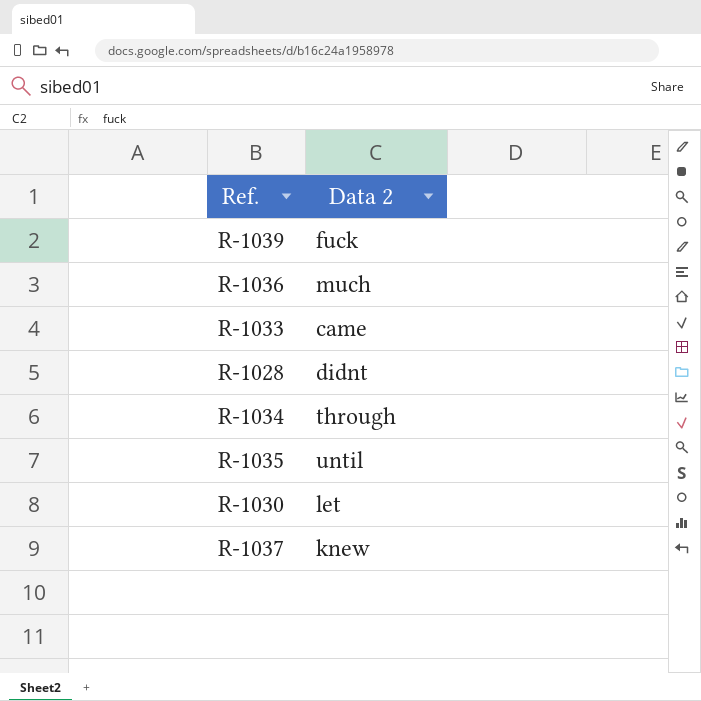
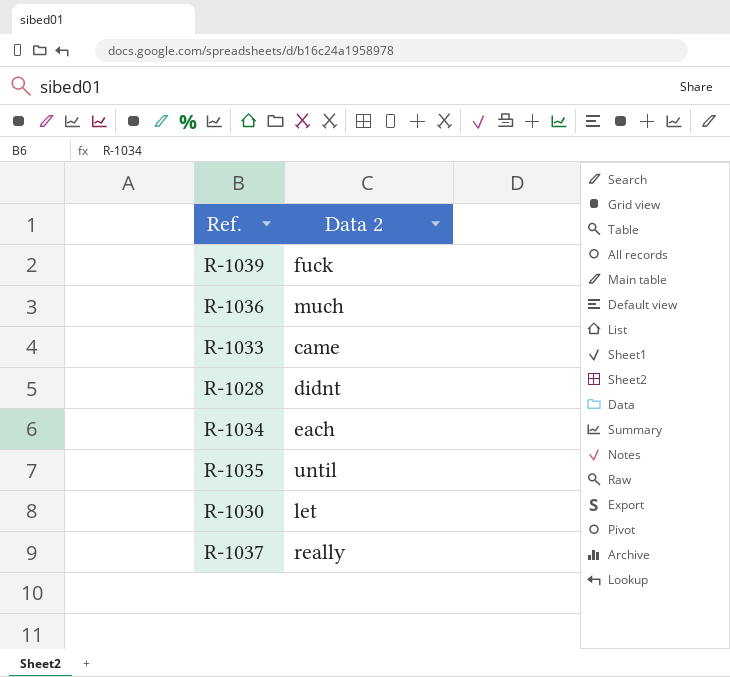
R-1034 | Data 2: through -> each
R-1037 | Data 2: knew -> really

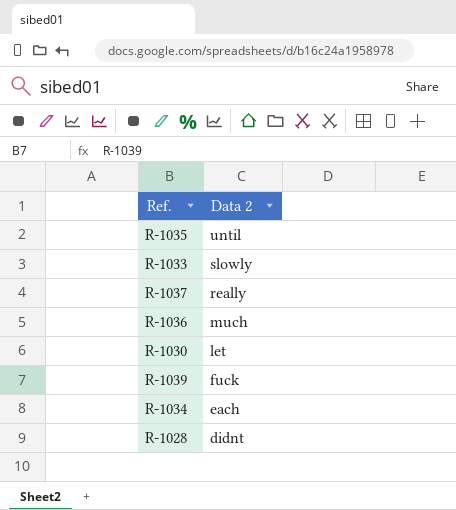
row order: none -> Data 2 descending
R-1033 | Data 2: came -> slowly

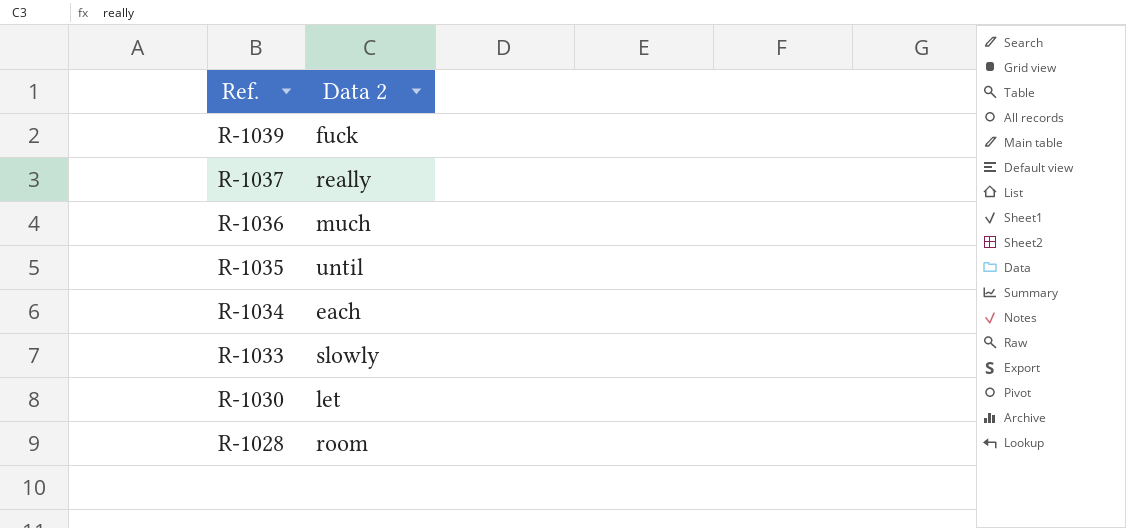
row order: Data 2 descending -> Ref. descending
R-1028 | Data 2: didnt -> room

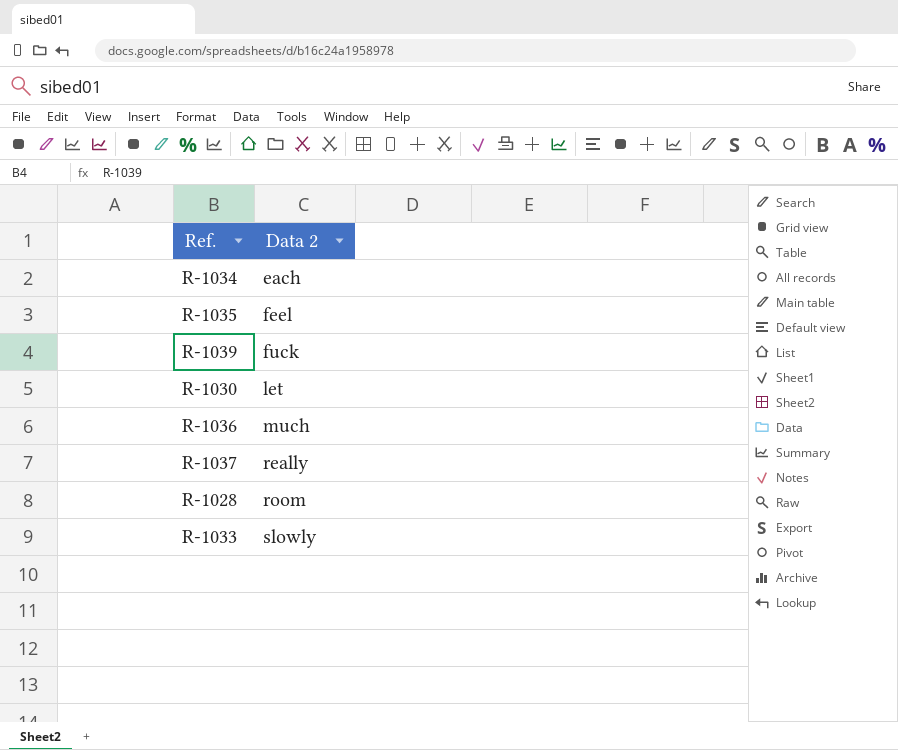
row order: Ref. descending -> Data 2 ascending
R-1035 | Data 2: until -> feel

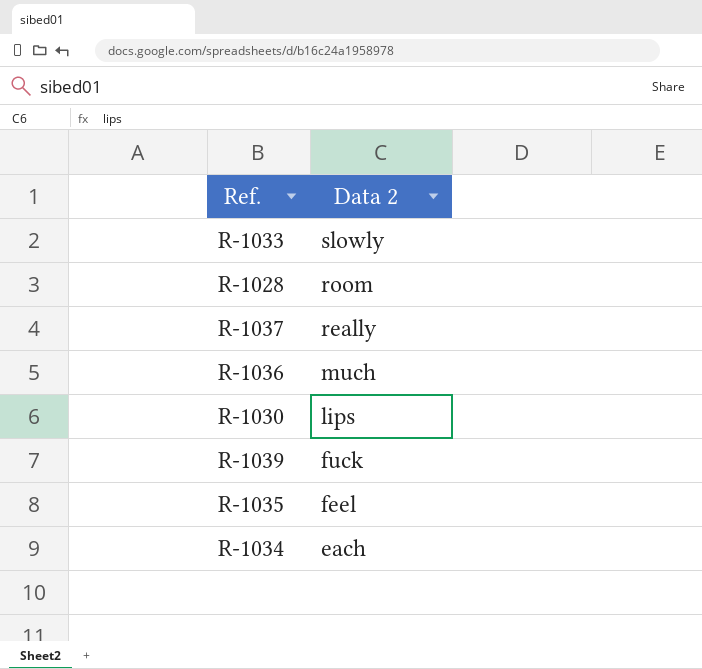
row order: Data 2 ascending -> Data 2 descending
R-1030 | Data 2: let -> lips

